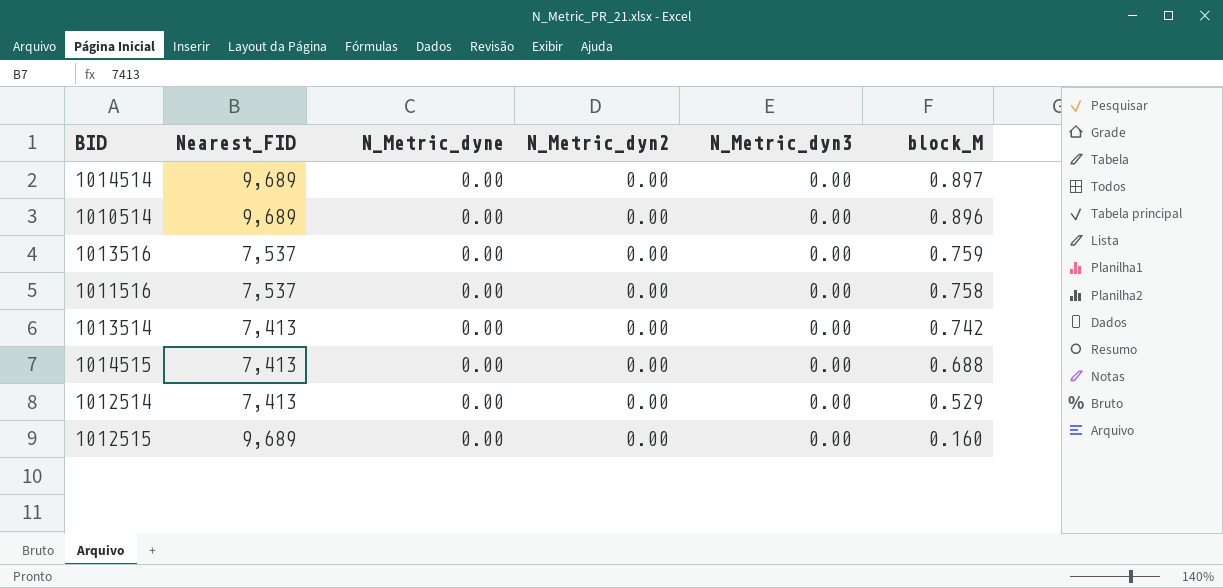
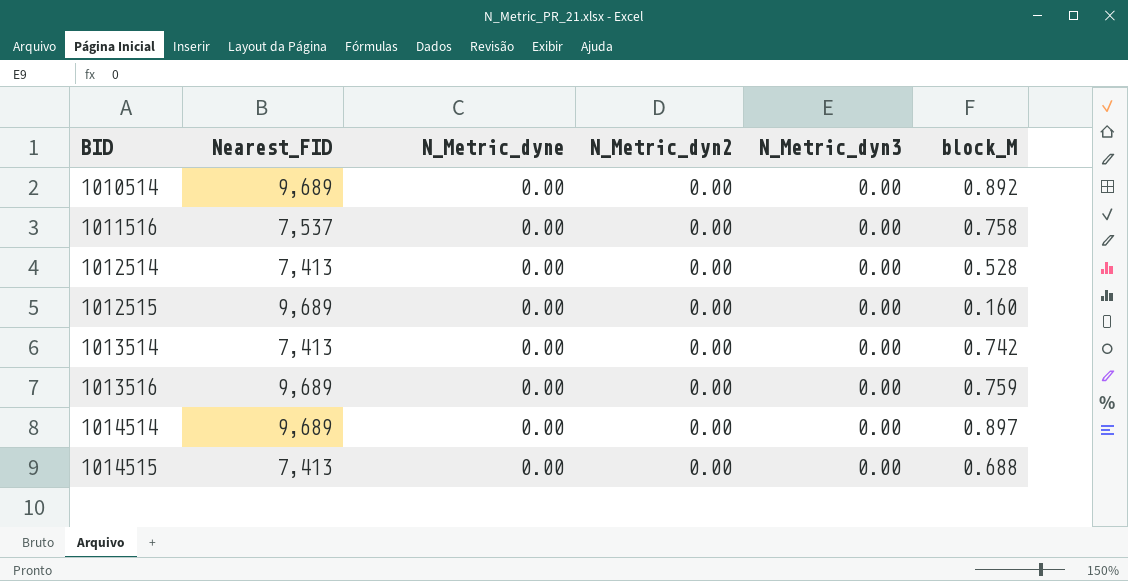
row order: block_M descending -> BID ascending
1010514 | block_M: 0.896 -> 0.892
1012514 | block_M: 0.529 -> 0.528
1013516 | Nearest_FID: 7,537 -> 9,689

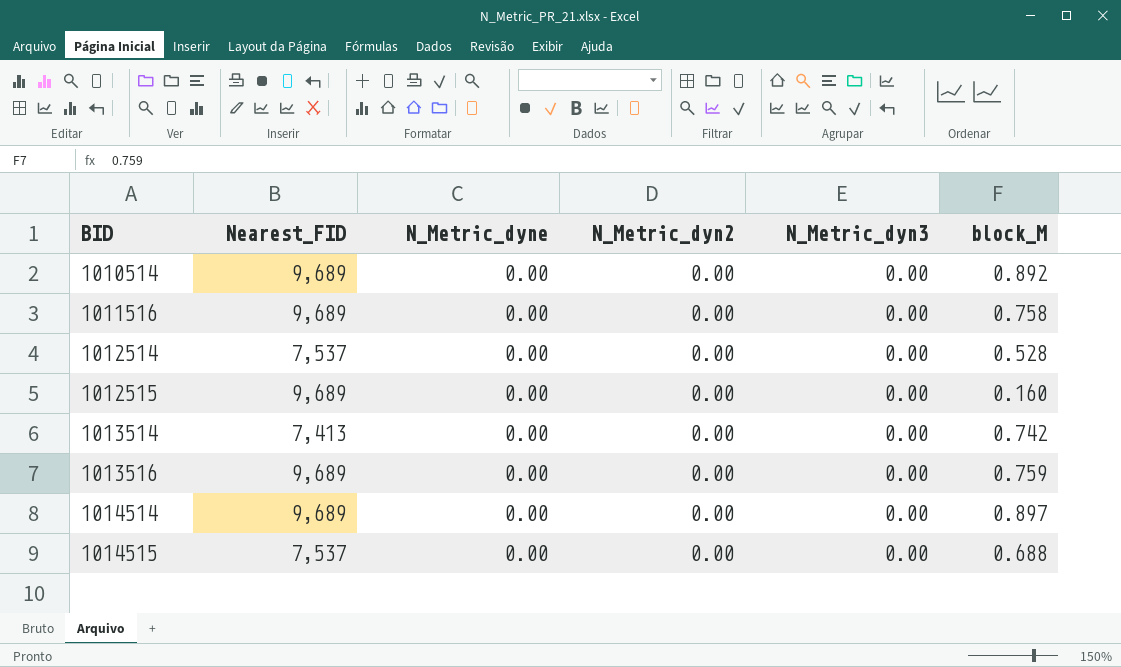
1011516 | Nearest_FID: 7,537 -> 9,689
1012514 | Nearest_FID: 7,413 -> 7,537
1014515 | Nearest_FID: 7,413 -> 7,537

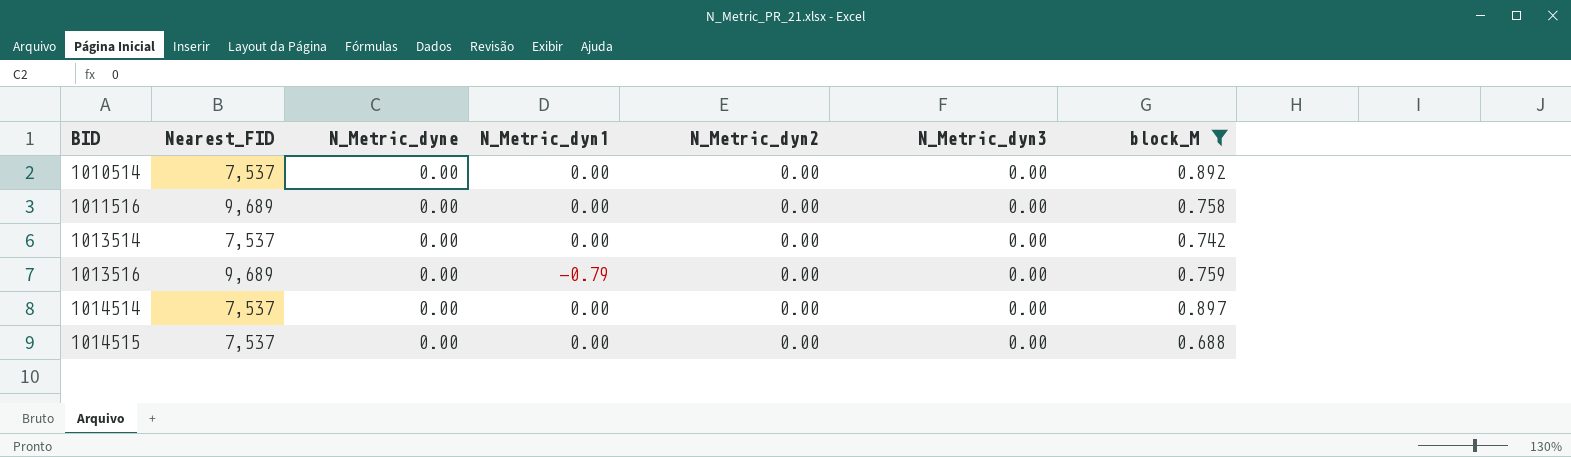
filter: none -> block_M >= 0.688
column N_Metric_dyn1 | position: none -> 4
1010514 | Nearest_FID: 9,689 -> 7,537
1013514 | Nearest_FID: 7,413 -> 7,537
1014514 | Nearest_FID: 9,689 -> 7,537

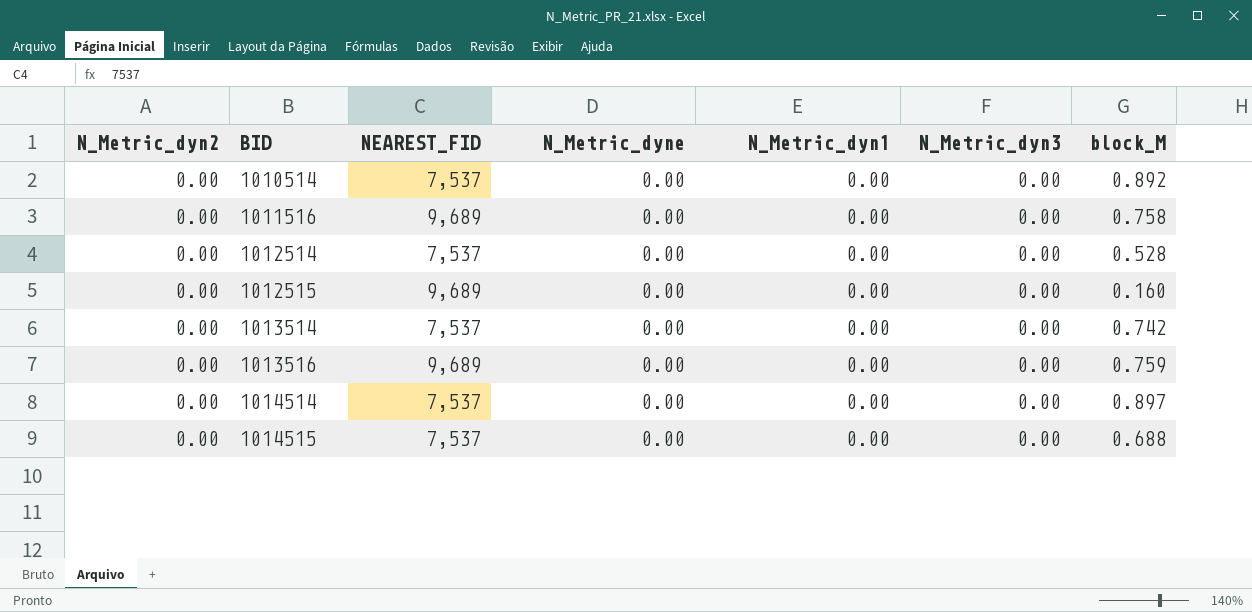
filter: block_M >= 0.688 -> none
column N_Metric_dyn2 | position: 5 -> 1
column name: Nearest_FID -> NEAREST_FID
1013516 | N_Metric_dyn1: -0.79 -> 0.00

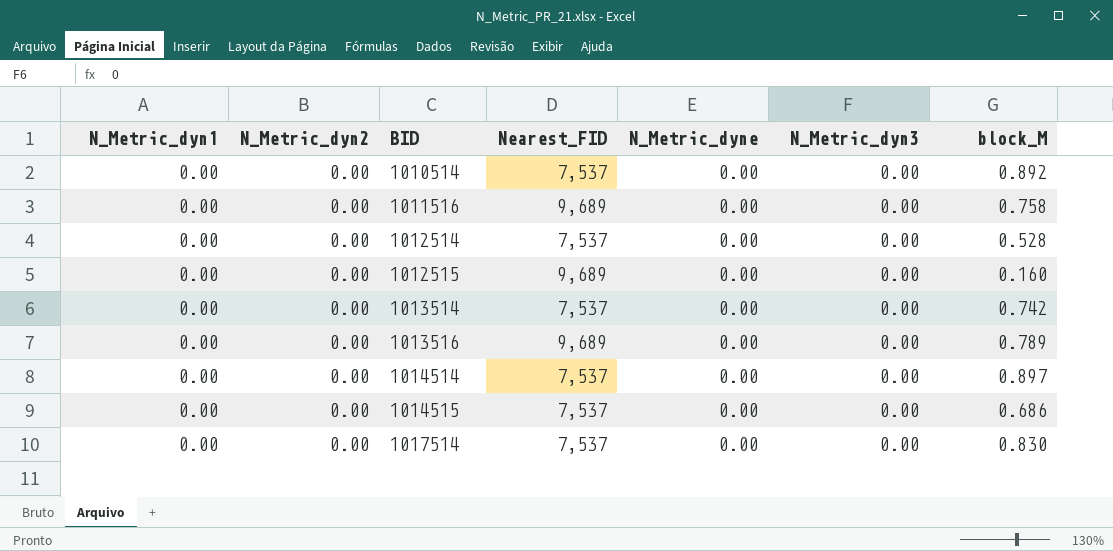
column N_Metric_dyn1 | position: 5 -> 1
column name: NEAREST_FID -> Nearest_FID
1013516 | block_M: 0.759 -> 0.789
1014515 | block_M: 0.688 -> 0.686
row 1017514: none -> 0.00 | 0.00 | 7,537 | 0.00 | 0.00 | 0.830

